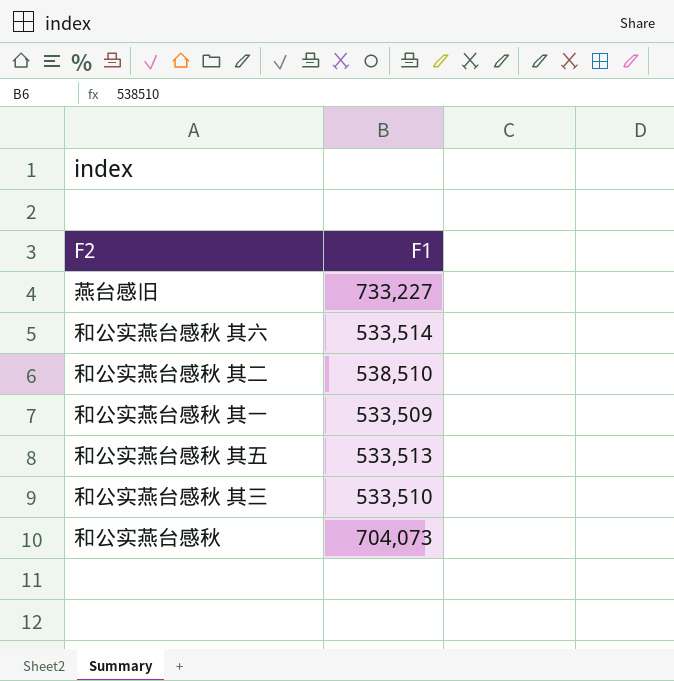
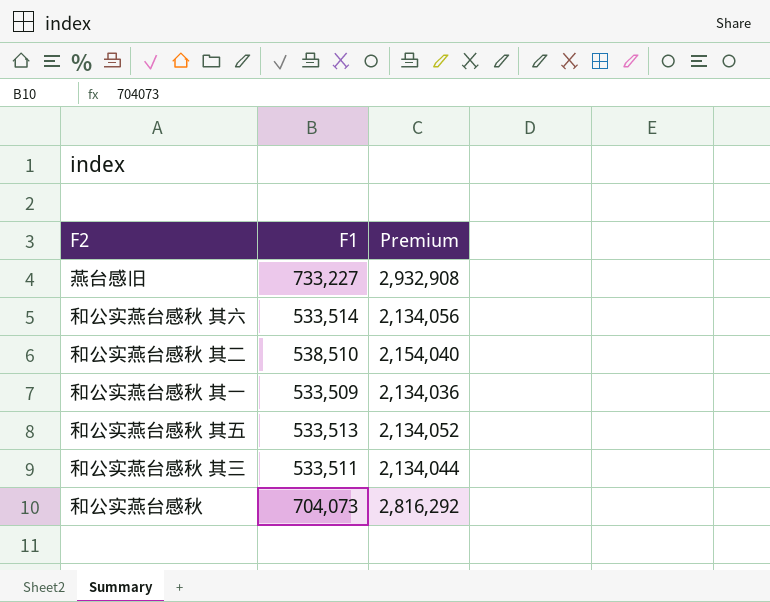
column Premium | formula: none -> [F1] * 4
和公实燕台感秋 其三 | F1: 533,510 -> 533,511

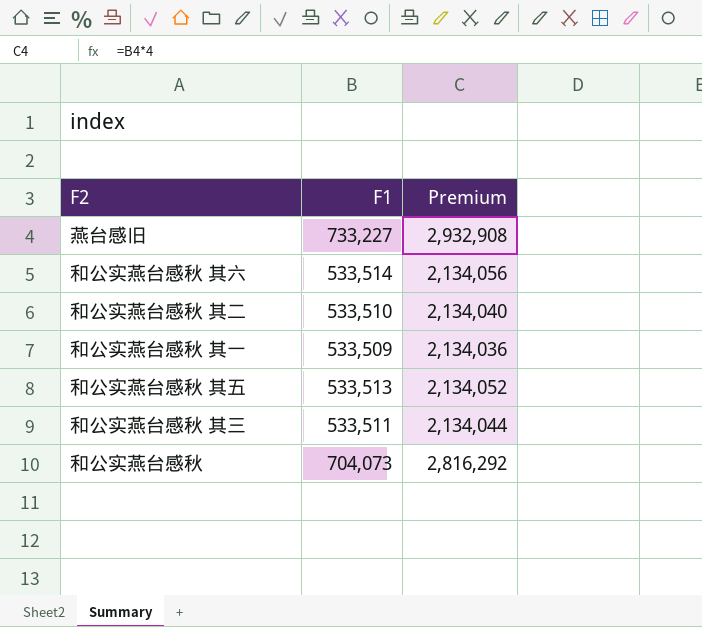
和公实燕台感秋 其二 | F1: 538,510 -> 533,510
和公实燕台感秋 其二 | Premium: 2,154,040 -> 2,134,040

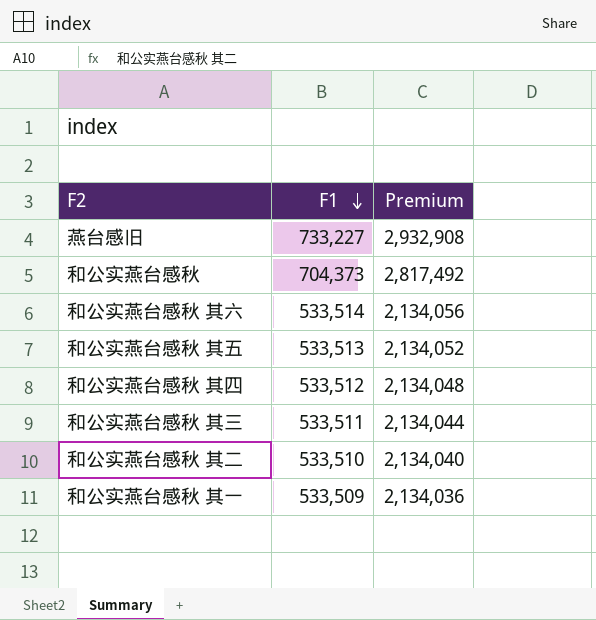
row order: none -> F1 descending
和公实燕台感秋 | F1: 704,073 -> 704,373
和公实燕台感秋 | Premium: 2,816,292 -> 2,817,492
row 和公实燕台感秋 其四: none -> 533,512 | 2,134,048

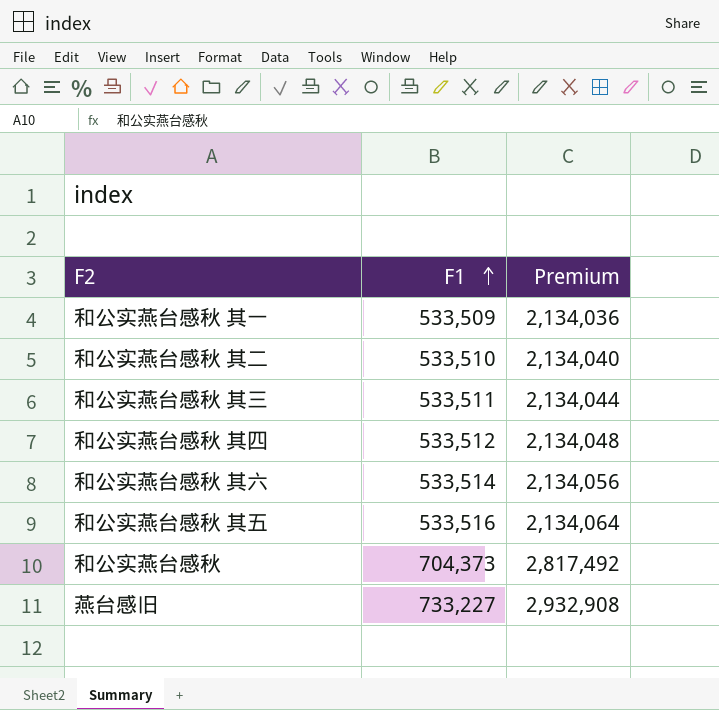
row order: F1 descending -> F1 ascending
和公实燕台感秋 其五 | F1: 533,513 -> 533,516
和公实燕台感秋 其五 | Premium: 2,134,052 -> 2,134,064

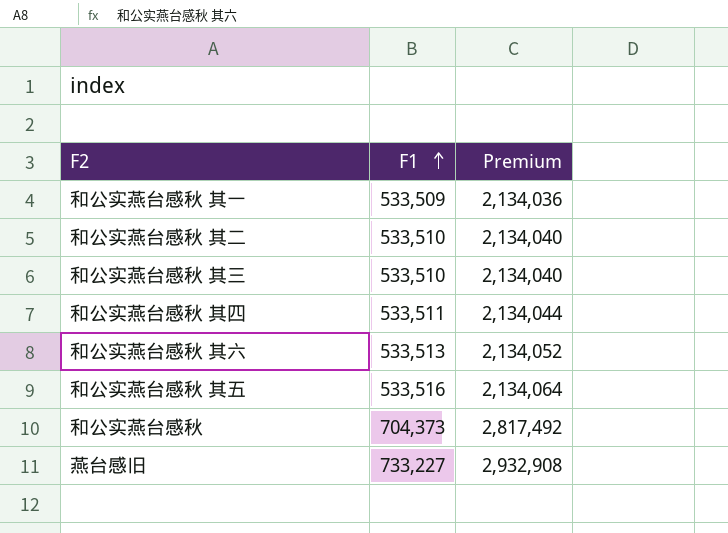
和公实燕台感秋 其三 | F1: 533,511 -> 533,510
和公实燕台感秋 其三 | Premium: 2,134,044 -> 2,134,040
和公实燕台感秋 其四 | F1: 533,512 -> 533,511
和公实燕台感秋 其四 | Premium: 2,134,048 -> 2,134,044
和公实燕台感秋 其六 | F1: 533,514 -> 533,513
和公实燕台感秋 其六 | Premium: 2,134,056 -> 2,134,052

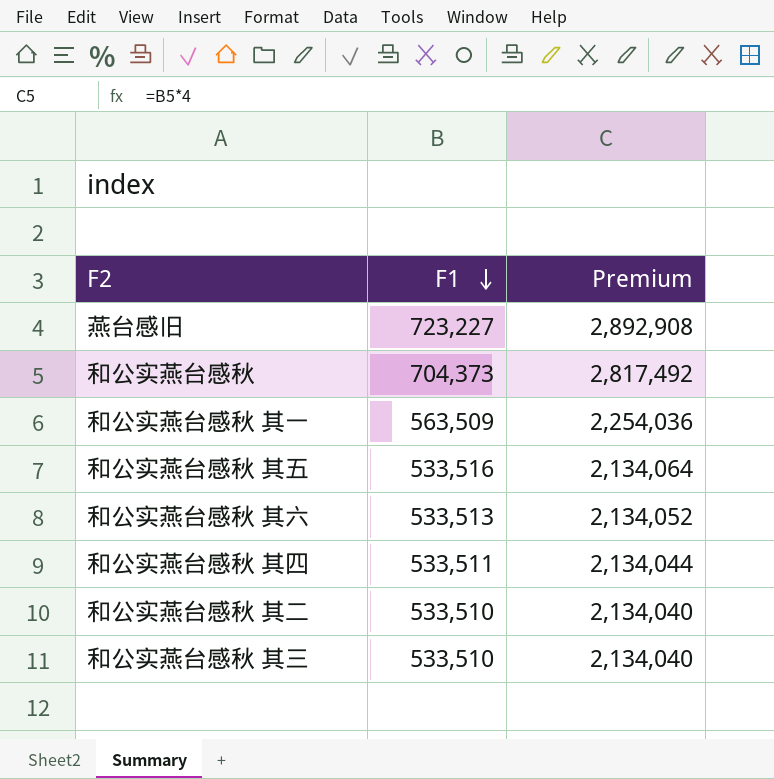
row order: F1 ascending -> F1 descending
燕台感旧 | F1: 733,227 -> 723,227
燕台感旧 | Premium: 2,932,908 -> 2,892,908
和公实燕台感秋 其一 | F1: 533,509 -> 563,509
和公实燕台感秋 其一 | Premium: 2,134,036 -> 2,254,036

